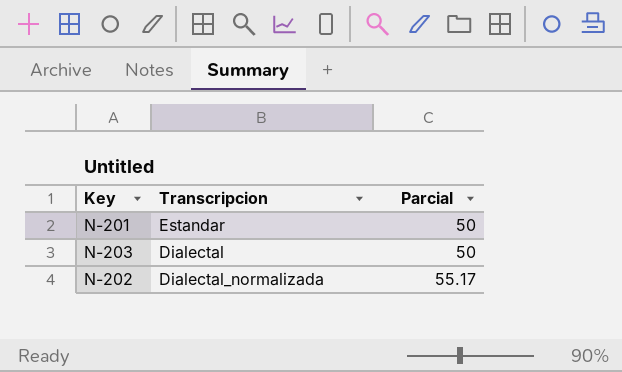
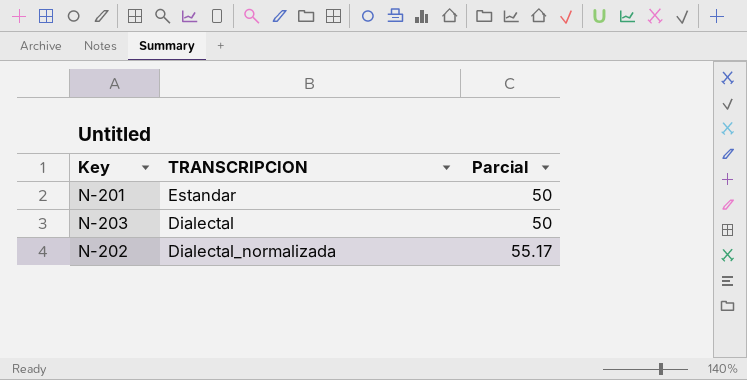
column name: Transcripcion -> TRANSCRIPCION

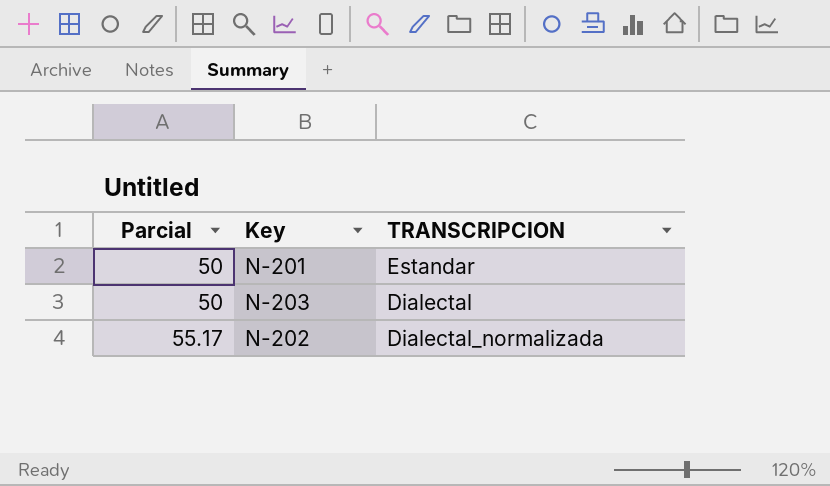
column Parcial | position: 3 -> 1

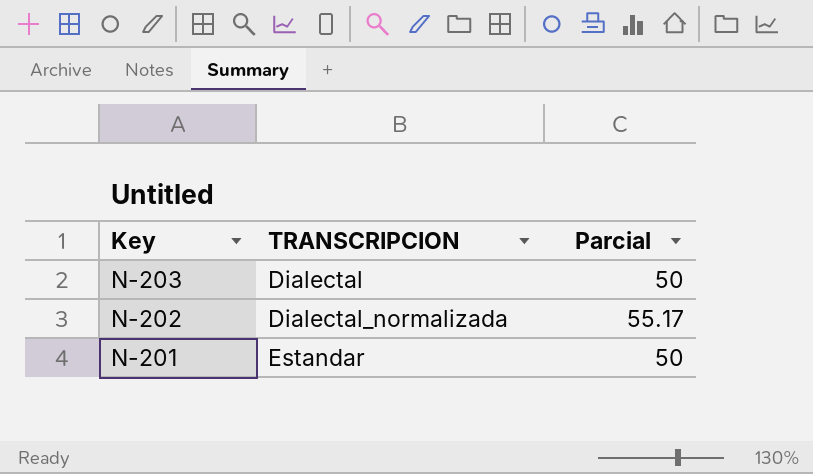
row order: Parcial ascending -> Key descending
column Parcial | position: 1 -> 3

